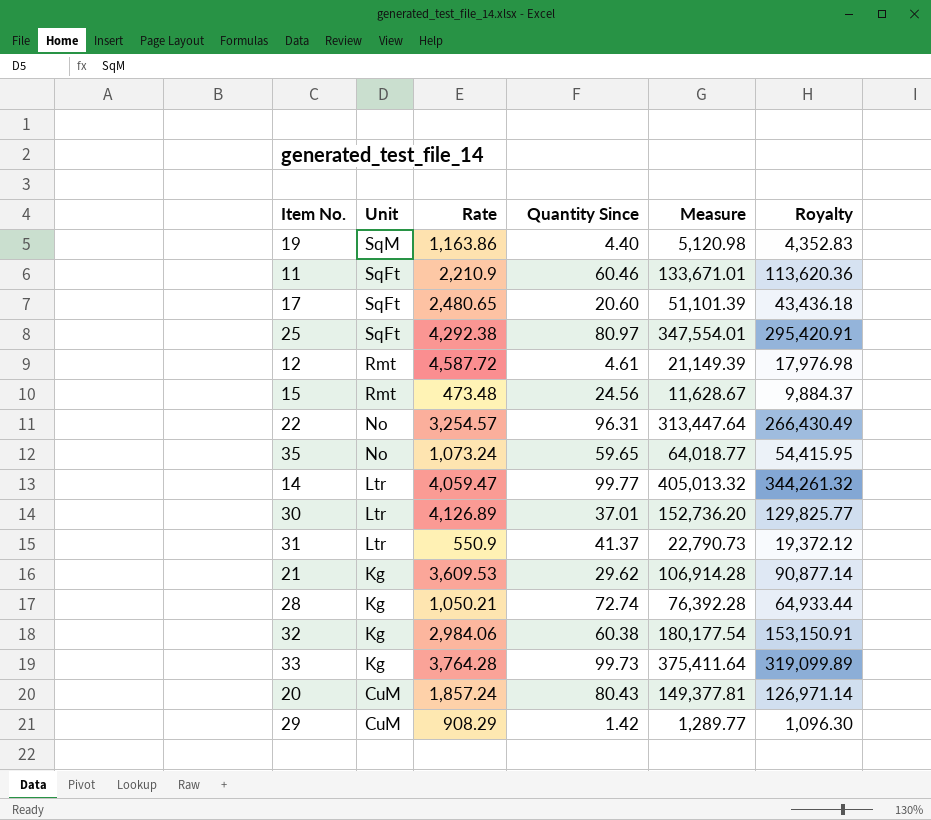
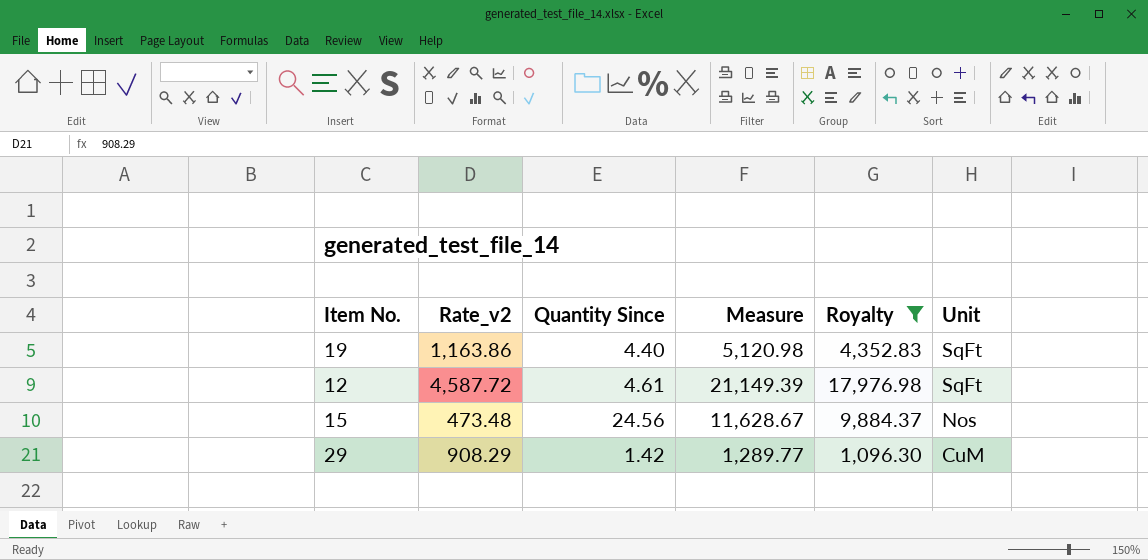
filter: none -> Royalty <= 17,976.98
column name: Rate -> Rate_v2
column Unit | position: 2 -> 6
19 | Unit: SqM -> SqFt
12 | Unit: Rmt -> SqFt
15 | Unit: Rmt -> Nos

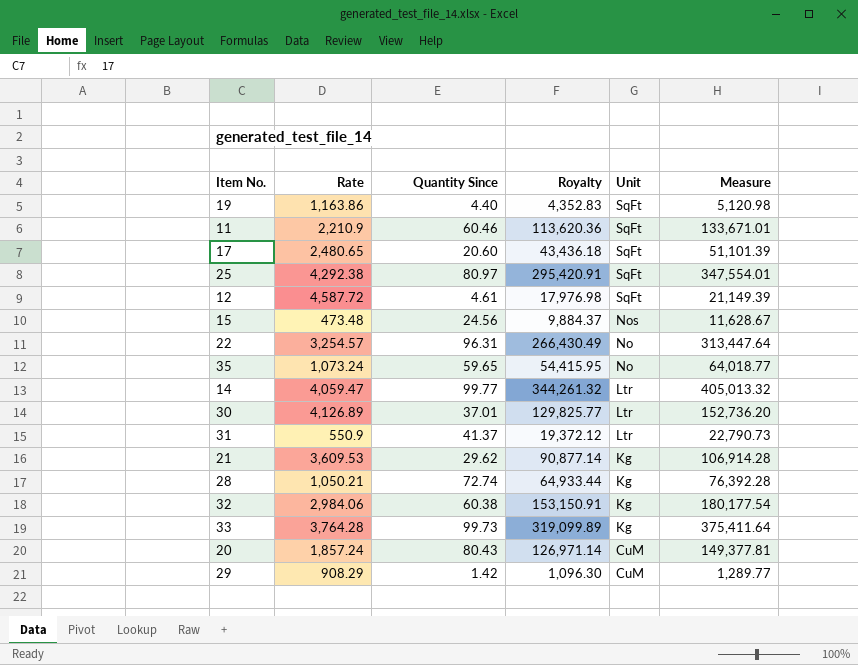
filter: Royalty <= 17,976.98 -> none
column name: Rate_v2 -> Rate
column Measure | position: 4 -> 6

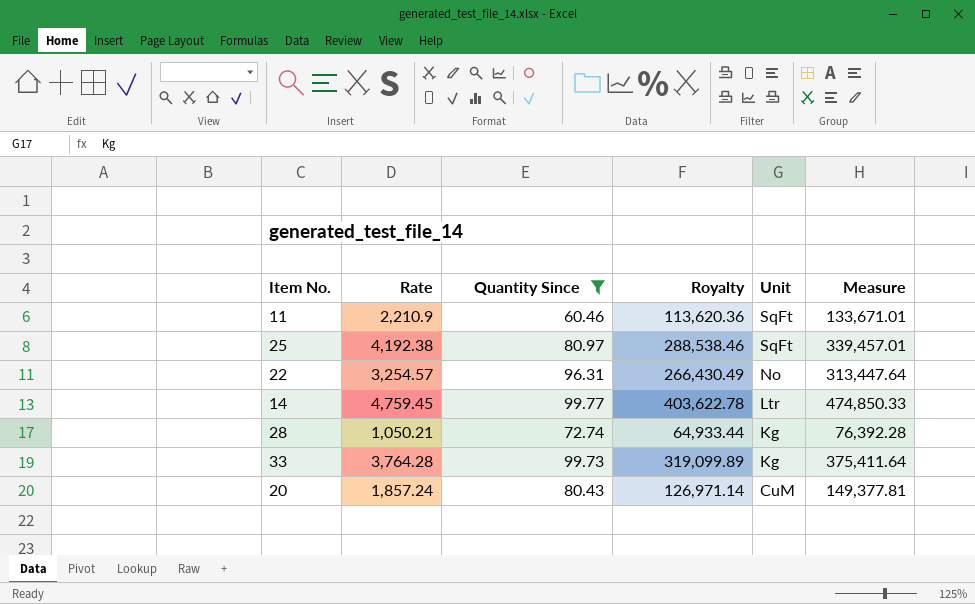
filter: none -> Quantity Since >= 60.46
25 | Rate: 4,292.38 -> 4,192.38
25 | Royalty: 295,420.91 -> 288,538.46
25 | Measure: 347,554.01 -> 339,457.01
14 | Rate: 4,059.47 -> 4,759.45
14 | Royalty: 344,261.32 -> 403,622.78
14 | Measure: 405,013.32 -> 474,850.33

